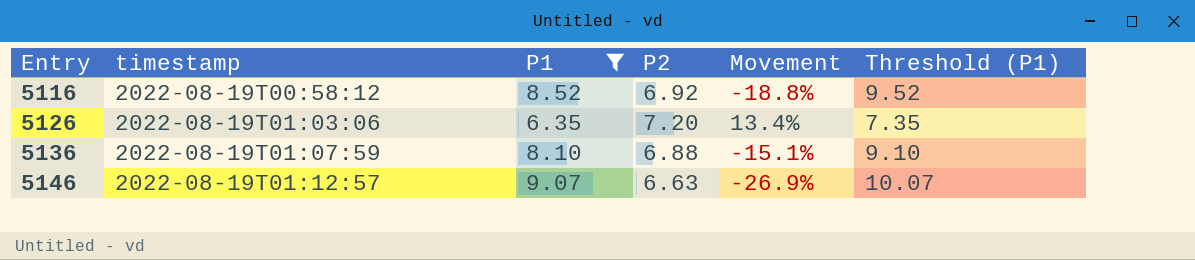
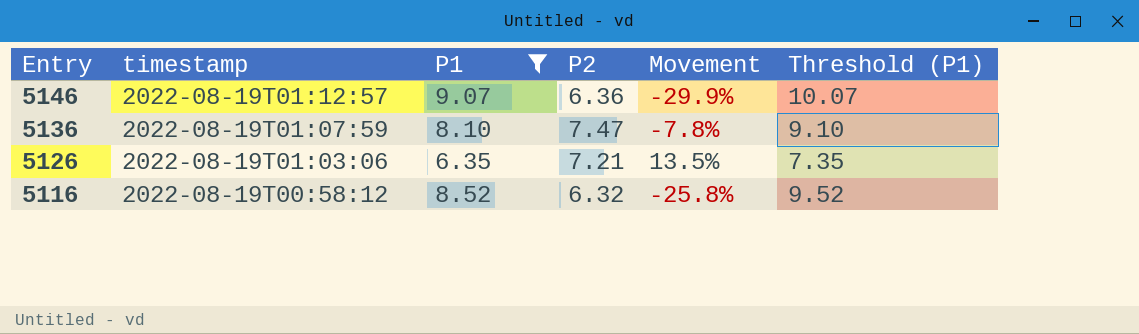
row order: Entry ascending -> Entry descending
5146 | P2: 6.63 -> 6.36
5146 | Movement: -26.9% -> -29.9%
5136 | P2: 6.88 -> 7.47
5136 | Movement: -15.1% -> -7.8%
5126 | P2: 7.20 -> 7.21
5126 | Movement: 13.4% -> 13.5%
5116 | P2: 6.92 -> 6.32
5116 | Movement: -18.8% -> -25.8%

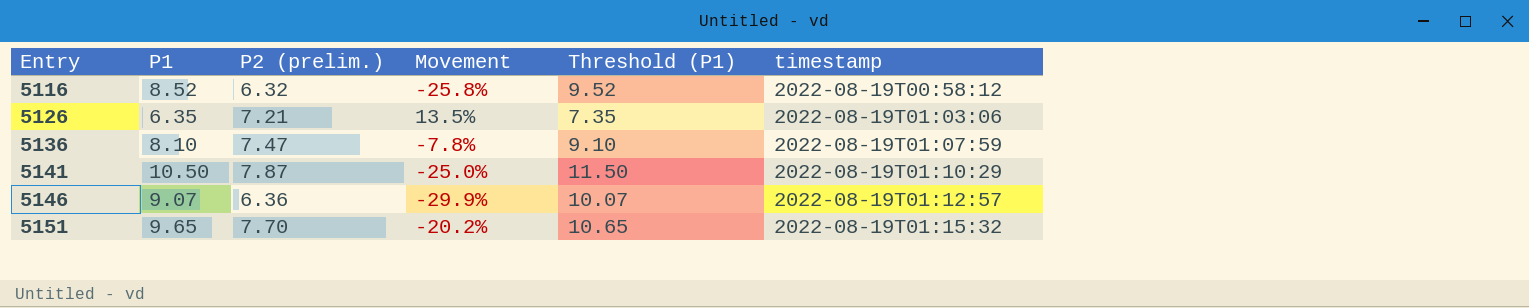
filter: P1 <= 9.07 -> none
row order: Entry descending -> Entry ascending
column name: P2 -> P2 (prelim.)
column timestamp | position: 2 -> 6

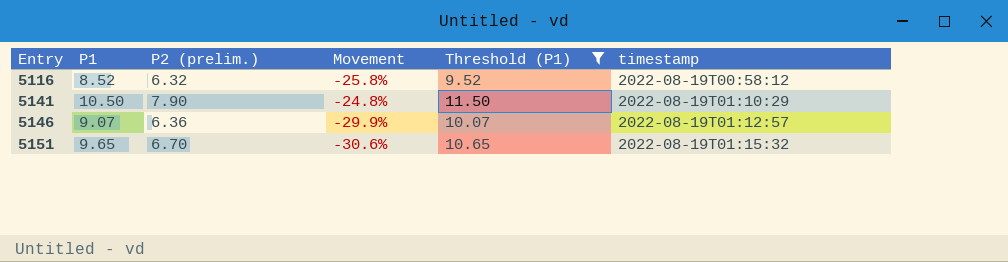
filter: none -> Threshold (P1) >= 9.52
5141 | P2 (prelim.): 7.87 -> 7.90
5141 | Movement: -25.0% -> -24.8%
5151 | P2 (prelim.): 7.70 -> 6.70
5151 | Movement: -20.2% -> -30.6%

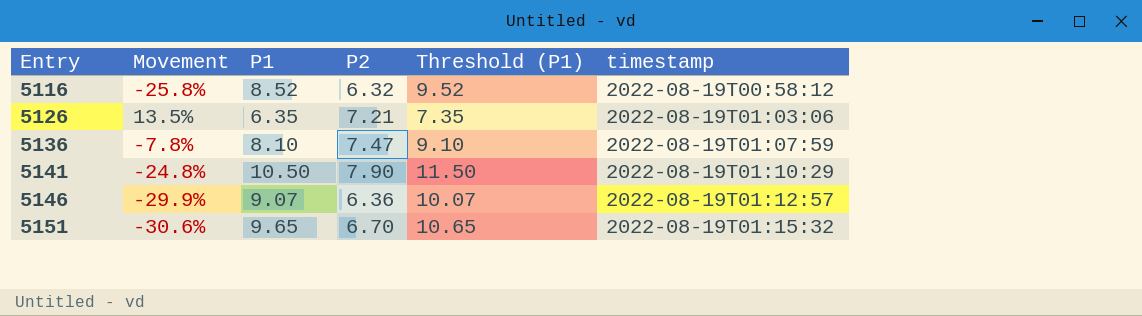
filter: Threshold (P1) >= 9.52 -> none
column Movement | position: 4 -> 2
column name: P2 (prelim.) -> P2

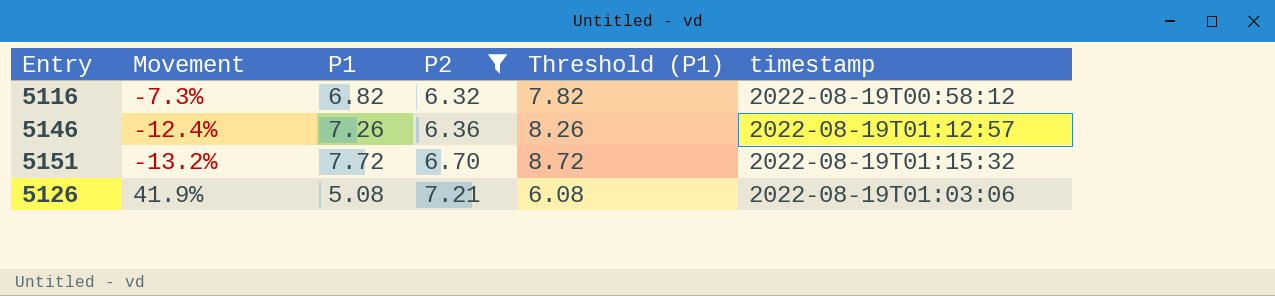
filter: none -> P2 <= 7.21
row order: Entry ascending -> P2 ascending
5116 | Movement: -25.8% -> -7.3%
5116 | P1: 8.52 -> 6.82
5116 | Threshold (P1): 9.52 -> 7.82
5146 | Movement: -29.9% -> -12.4%
5146 | P1: 9.07 -> 7.26
5146 | Threshold (P1): 10.07 -> 8.26
5151 | Movement: -30.6% -> -13.2%
5151 | P1: 9.65 -> 7.72
5151 | Threshold (P1): 10.65 -> 8.72
5126 | Movement: 13.5% -> 41.9%
5126 | P1: 6.35 -> 5.08
5126 | Threshold (P1): 7.35 -> 6.08

